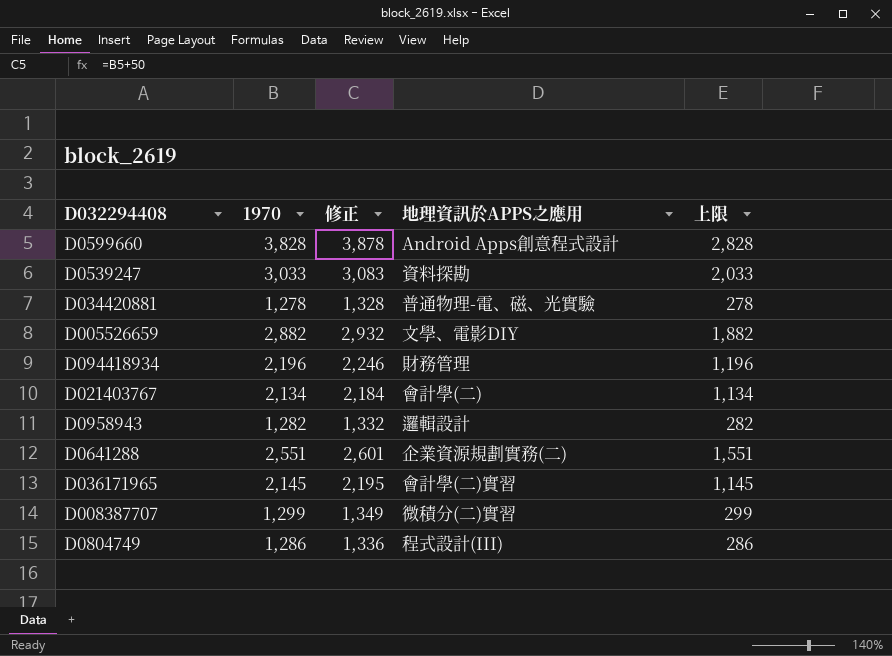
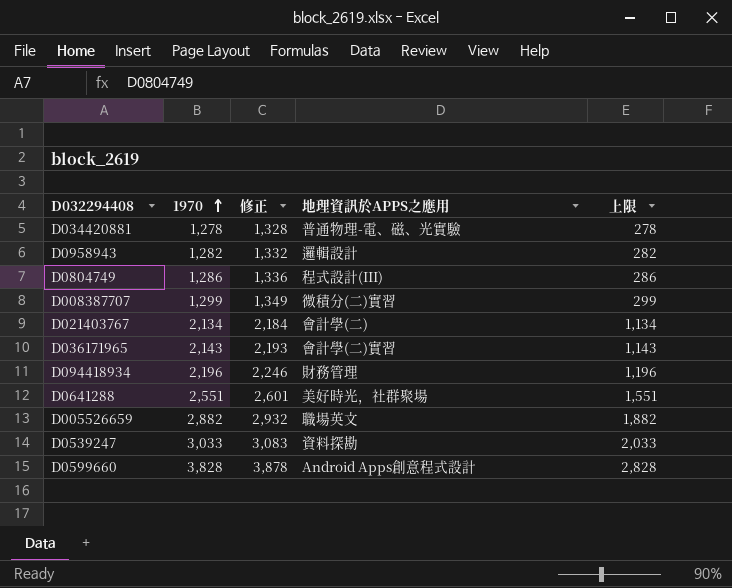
row order: none -> 1970 ascending
D036171965 | 1970: 2,145 -> 2,143
D036171965 | 修正: 2,195 -> 2,193
D036171965 | 上限: 1,145 -> 1,143
D0641288 | 地理資訊於APPS之應用: 企業資源規劃實務(二) -> 美好時光，社群聚場
D005526659 | 地理資訊於APPS之應用: 文學、電影DIY -> 職場英文

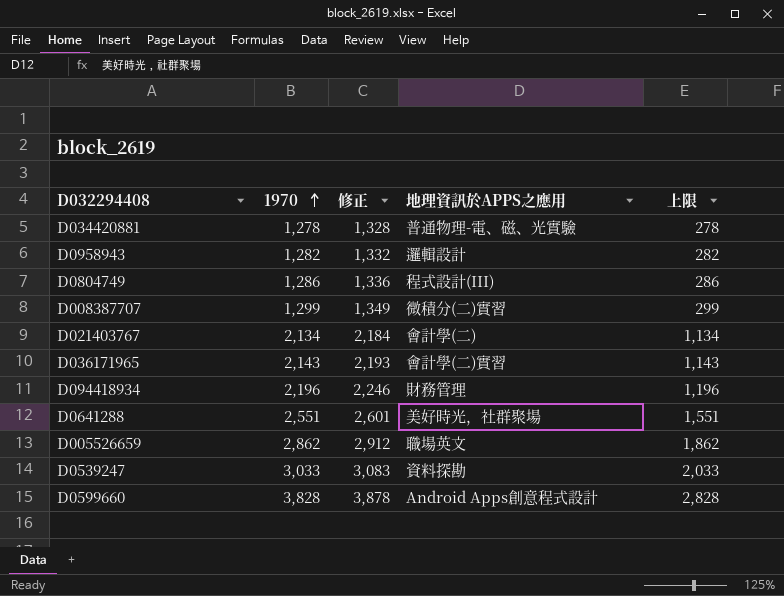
D005526659 | 1970: 2,882 -> 2,862
D005526659 | 修正: 2,932 -> 2,912
D005526659 | 上限: 1,882 -> 1,862

